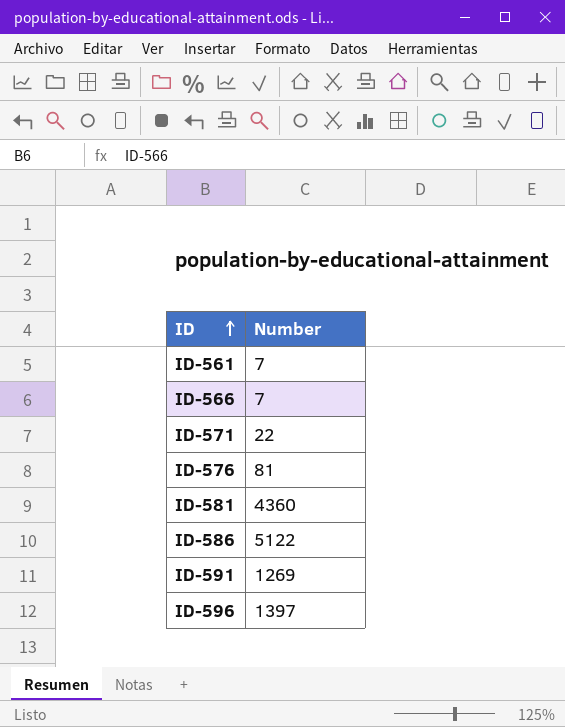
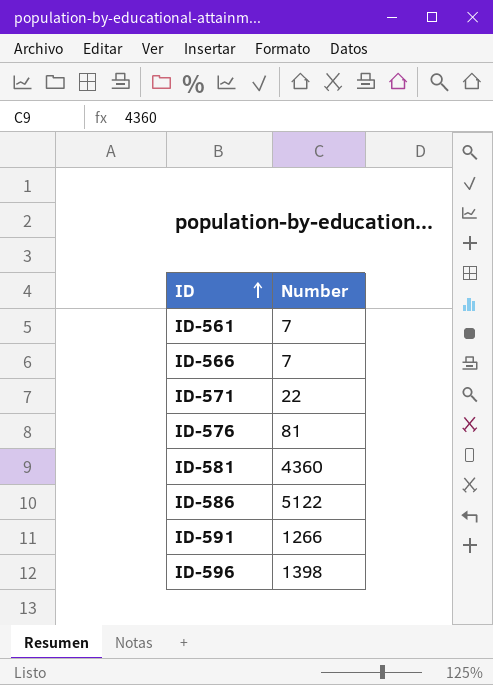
ID-591 | Number: 1269 -> 1266
ID-596 | Number: 1397 -> 1398

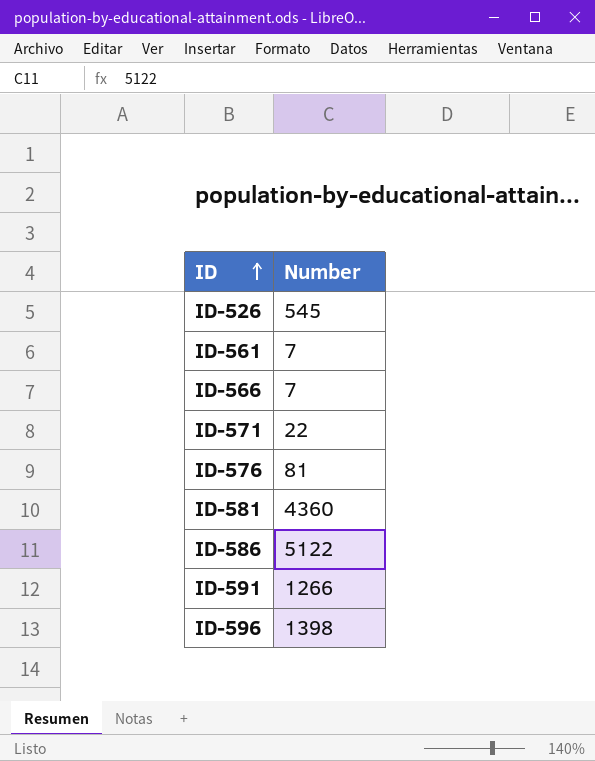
row ID-526: none -> 545

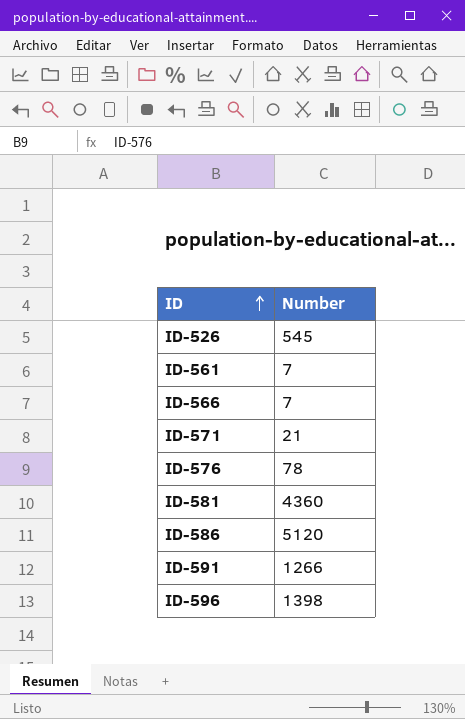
ID-571 | Number: 22 -> 21
ID-576 | Number: 81 -> 78
ID-586 | Number: 5122 -> 5120

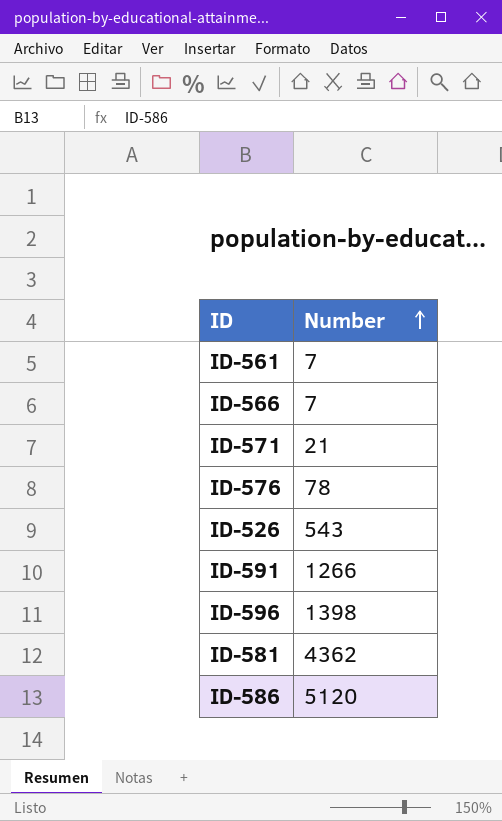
row order: ID ascending -> Number ascending
ID-526 | Number: 545 -> 543
ID-581 | Number: 4360 -> 4362

